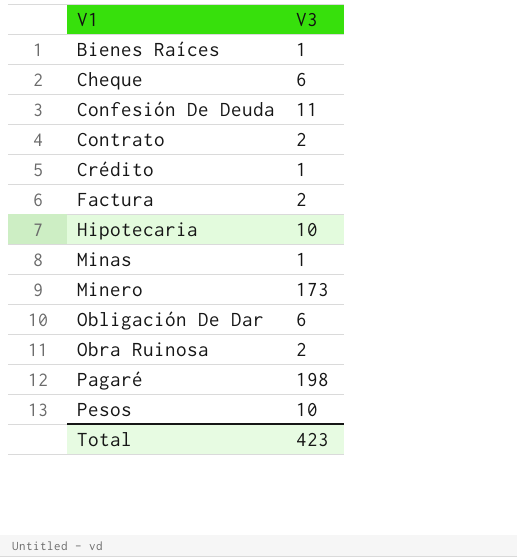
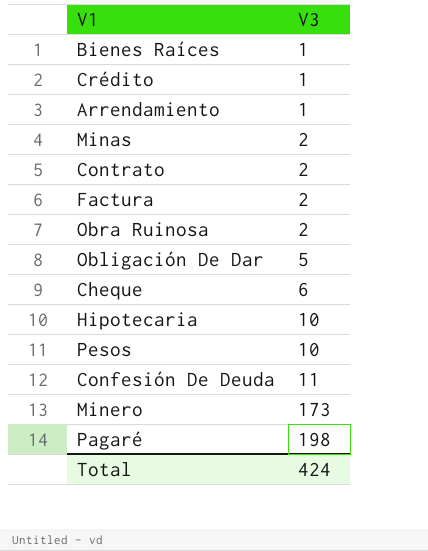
row order: V1 ascending -> V3 ascending
row Arrendamiento: none -> 1
Minas | V3: 1 -> 2
Obligación De Dar | V3: 6 -> 5
Total | V3: 423 -> 424

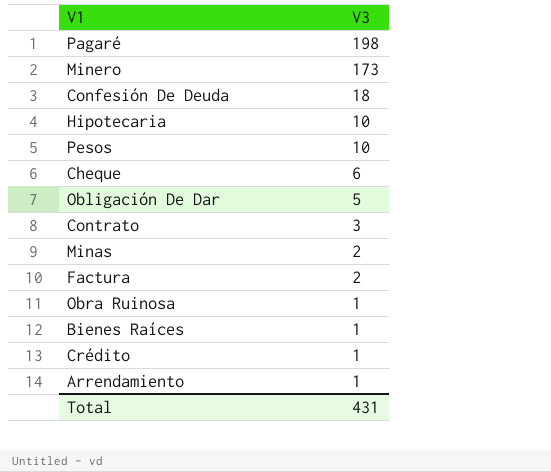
row order: V3 ascending -> V3 descending
Confesión De Deuda | V3: 11 -> 18
Contrato | V3: 2 -> 3
Obra Ruinosa | V3: 2 -> 1
Total | V3: 424 -> 431

